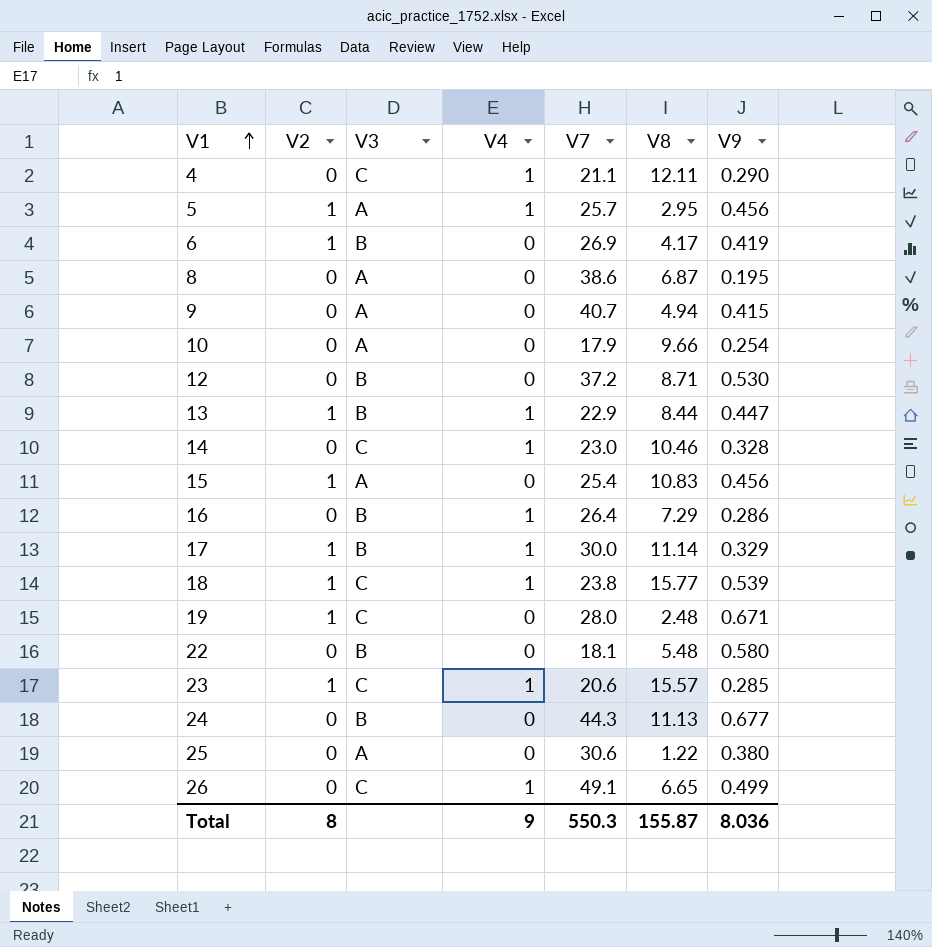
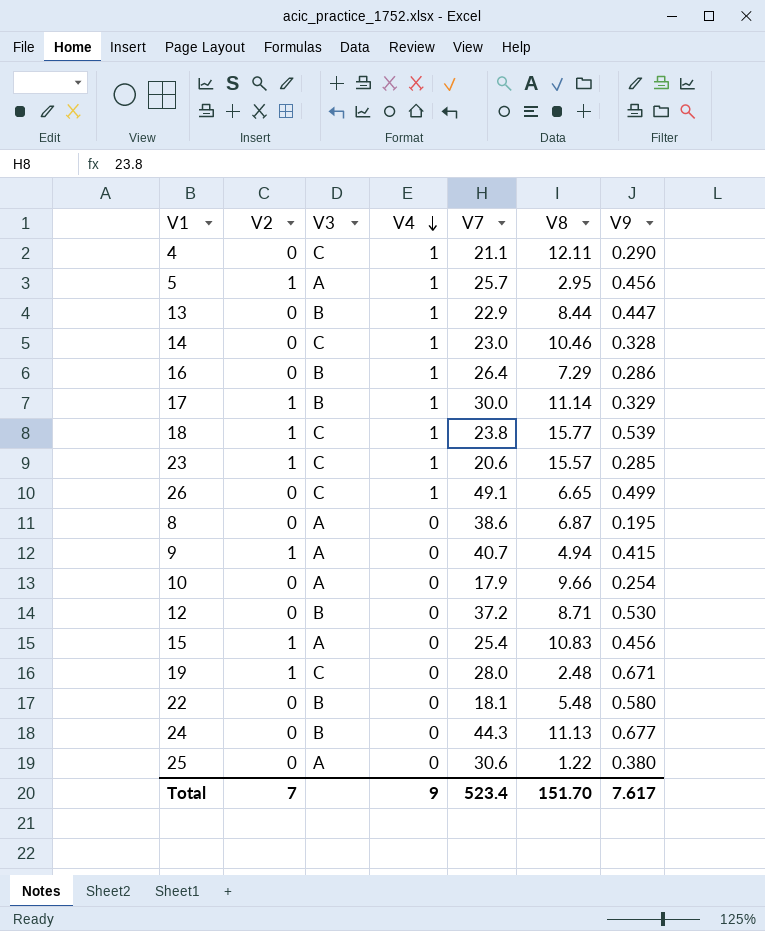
row order: V1 ascending -> V4 descending
row 6: 1 | B | 0 | 26.9 | 4.17 | 0.419 -> none
13 | V2: 1 -> 0
9 | V2: 0 -> 1
Total | V2: 8 -> 7
Total | V7: 550.3 -> 523.4
Total | V8: 155.87 -> 151.70
Total | V9: 8.036 -> 7.617

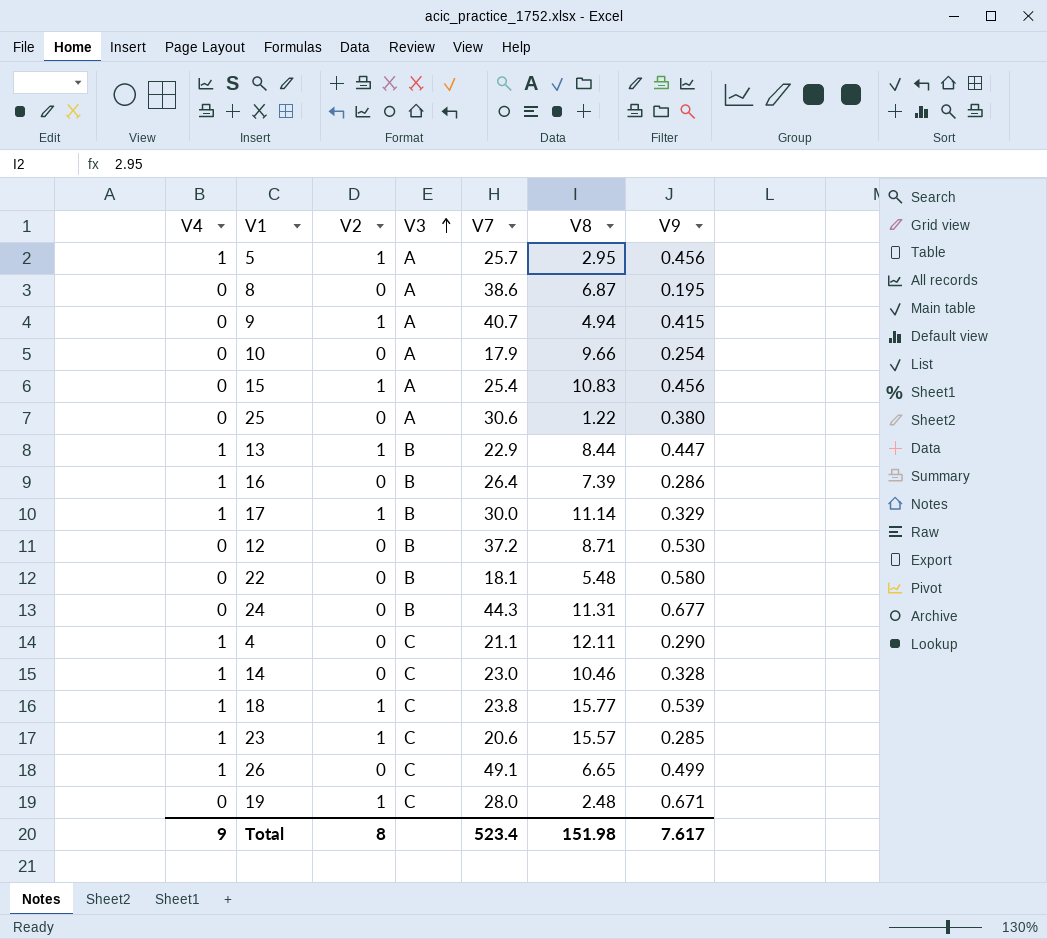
row order: V4 descending -> V3 ascending
column V4 | position: 4 -> 1
13 | V2: 0 -> 1
16 | V8: 7.29 -> 7.39
24 | V8: 11.13 -> 11.31
Total | V2: 7 -> 8
Total | V8: 151.70 -> 151.98

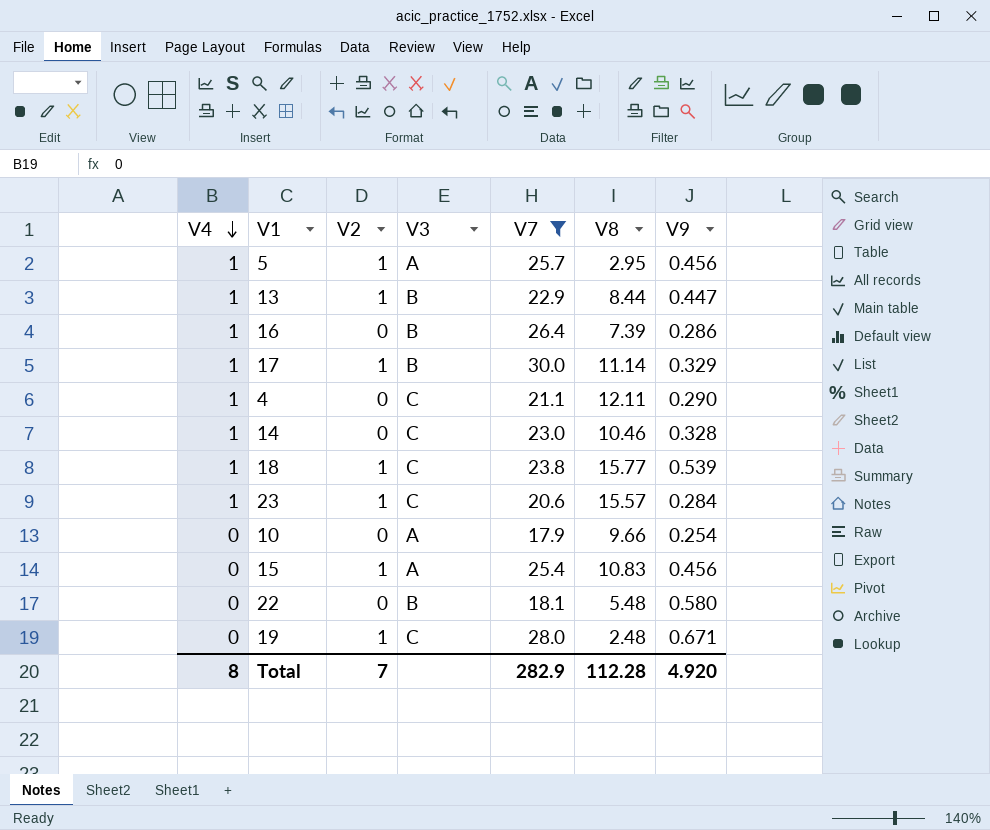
filter: none -> V7 <= 30.0
row order: V3 ascending -> V4 descending
23 | V9: 0.285 -> 0.284
Total | V4: 9 -> 8
Total | V2: 8 -> 7
Total | V7: 523.4 -> 282.9
Total | V8: 151.98 -> 112.28
Total | V9: 7.617 -> 4.920

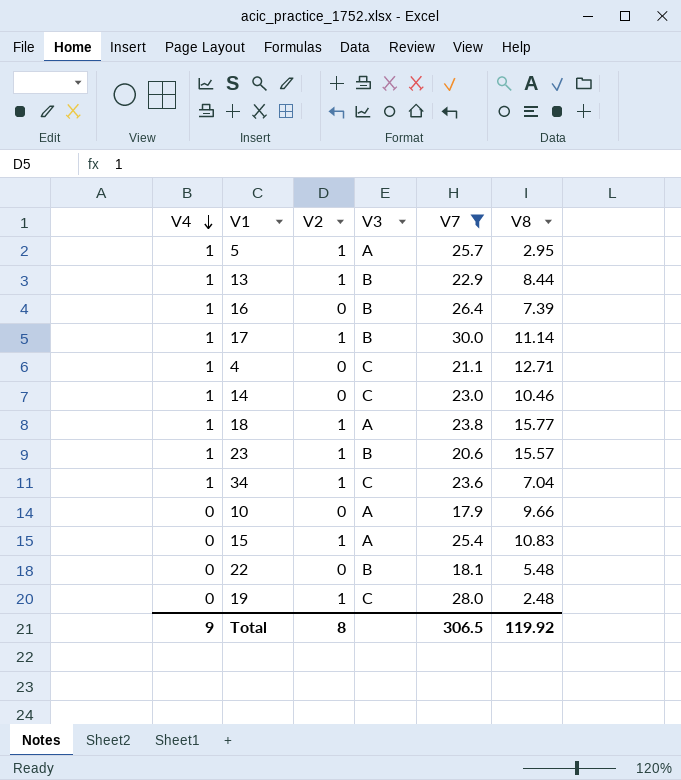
column V9 | position: 7 -> none
4 | V8: 12.11 -> 12.71
18 | V3: C -> A
23 | V3: C -> B
row 34: none -> 1 | 1 | C | 23.6 | 7.04
Total | V4: 8 -> 9
Total | V2: 7 -> 8
Total | V7: 282.9 -> 306.5
Total | V8: 112.28 -> 119.92

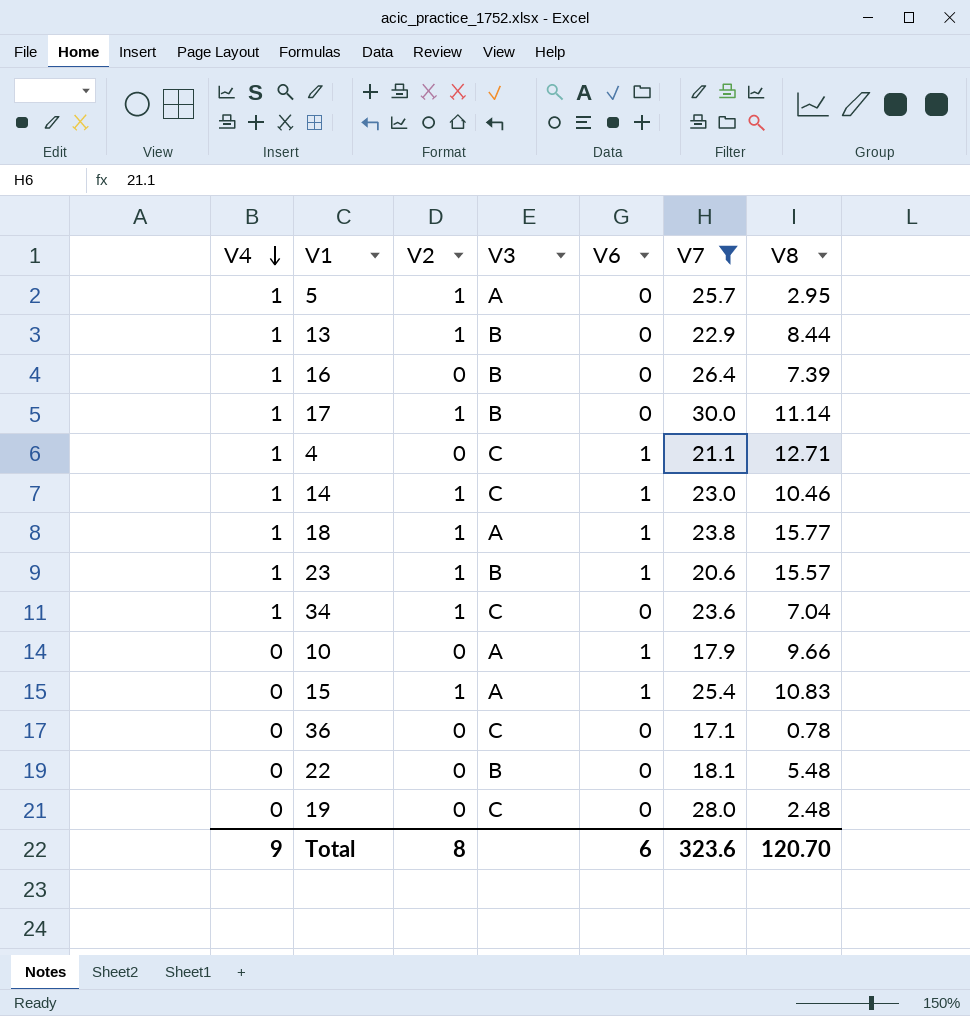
column V6 | position: none -> 5
14 | V2: 0 -> 1
row 36: none -> 0 | 0 | C | 0 | 17.1 | 0.78
19 | V2: 1 -> 0
Total | V7: 306.5 -> 323.6
Total | V8: 119.92 -> 120.70

